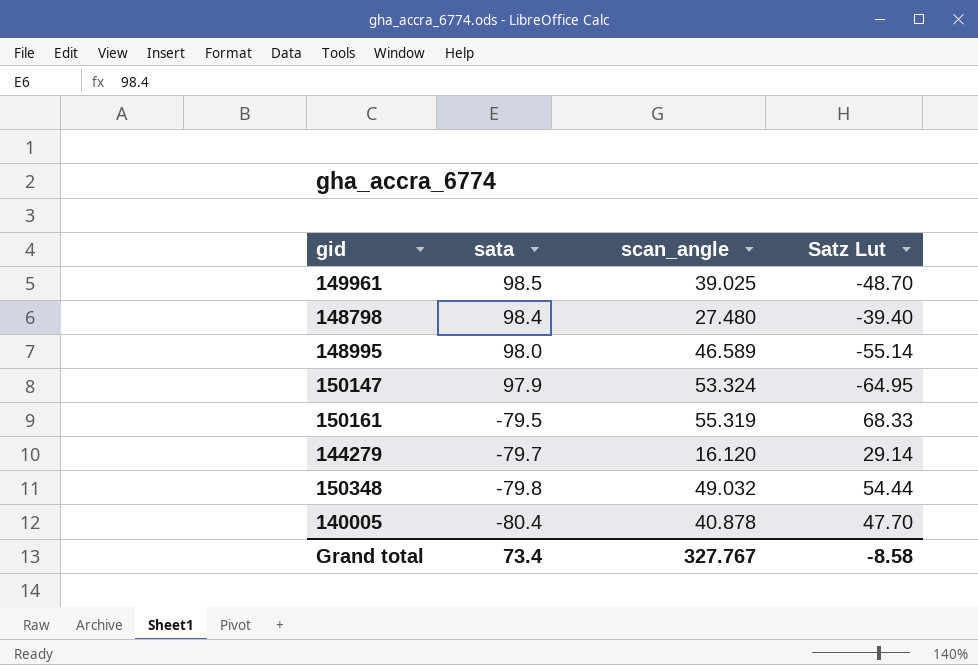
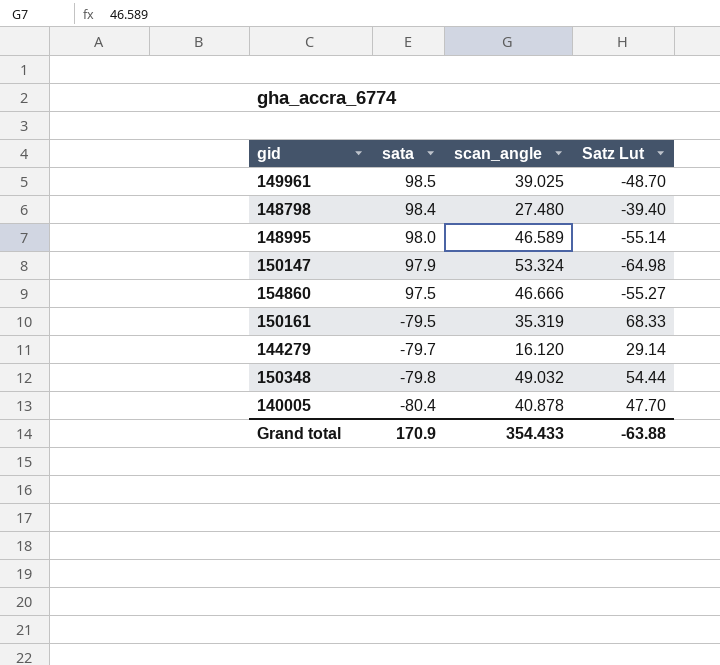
150147 | Satz Lut: -64.95 -> -64.98
row 154860: none -> 97.5 | 46.666 | -55.27
150161 | scan_angle: 55.319 -> 35.319
Grand total | sata: 73.4 -> 170.9
Grand total | scan_angle: 327.767 -> 354.433
Grand total | Satz Lut: -8.58 -> -63.88

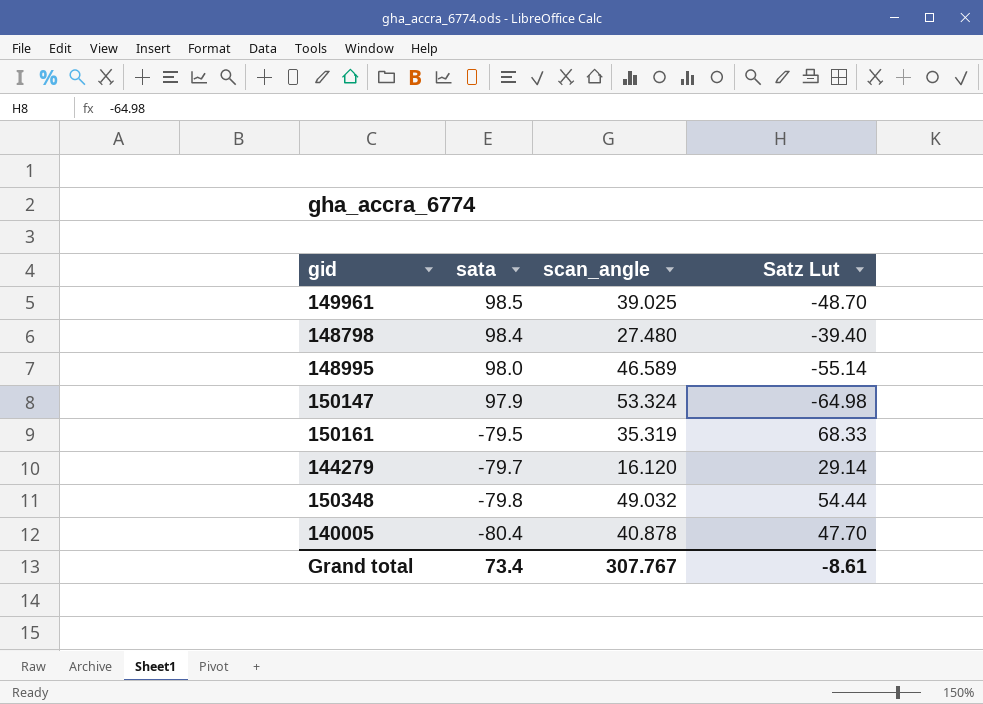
row 154860: 97.5 | 46.666 | -55.27 -> none
Grand total | sata: 170.9 -> 73.4
Grand total | scan_angle: 354.433 -> 307.767
Grand total | Satz Lut: -63.88 -> -8.61

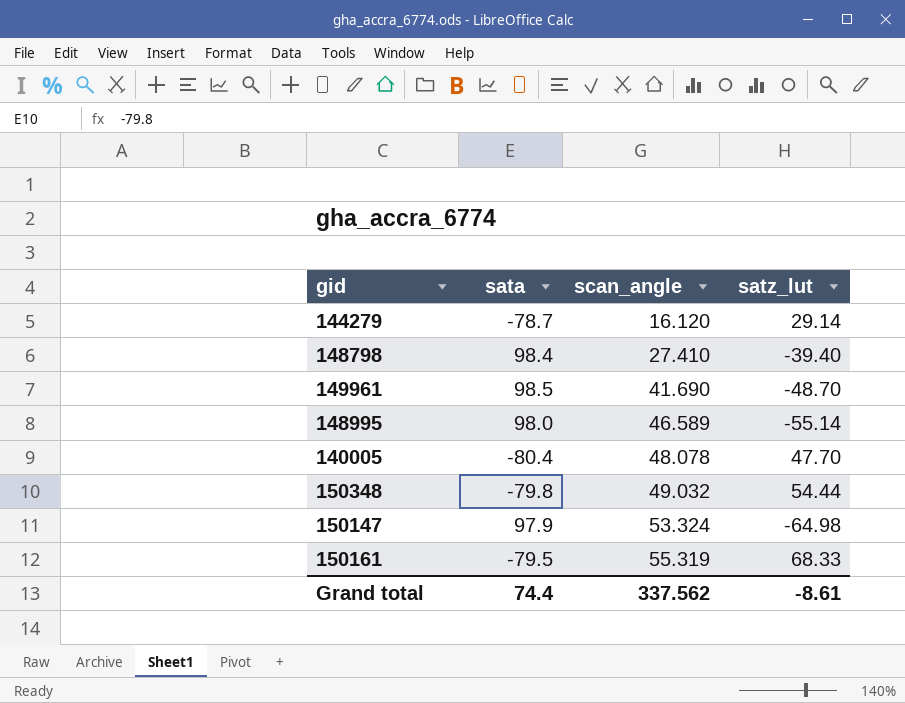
row order: sata descending -> scan_angle ascending
column name: Satz Lut -> satz_lut
144279 | sata: -79.7 -> -78.7
148798 | scan_angle: 27.480 -> 27.410
149961 | scan_angle: 39.025 -> 41.690
140005 | scan_angle: 40.878 -> 48.078
150161 | scan_angle: 35.319 -> 55.319
Grand total | sata: 73.4 -> 74.4
Grand total | scan_angle: 307.767 -> 337.562

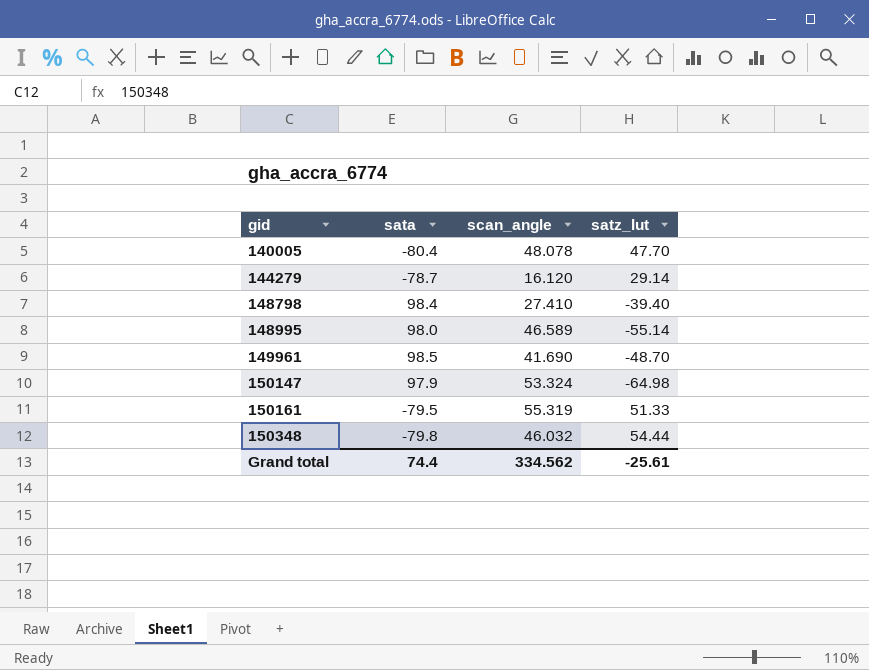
row order: scan_angle ascending -> gid ascending
150161 | satz_lut: 68.33 -> 51.33
150348 | scan_angle: 49.032 -> 46.032
Grand total | scan_angle: 337.562 -> 334.562
Grand total | satz_lut: -8.61 -> -25.61

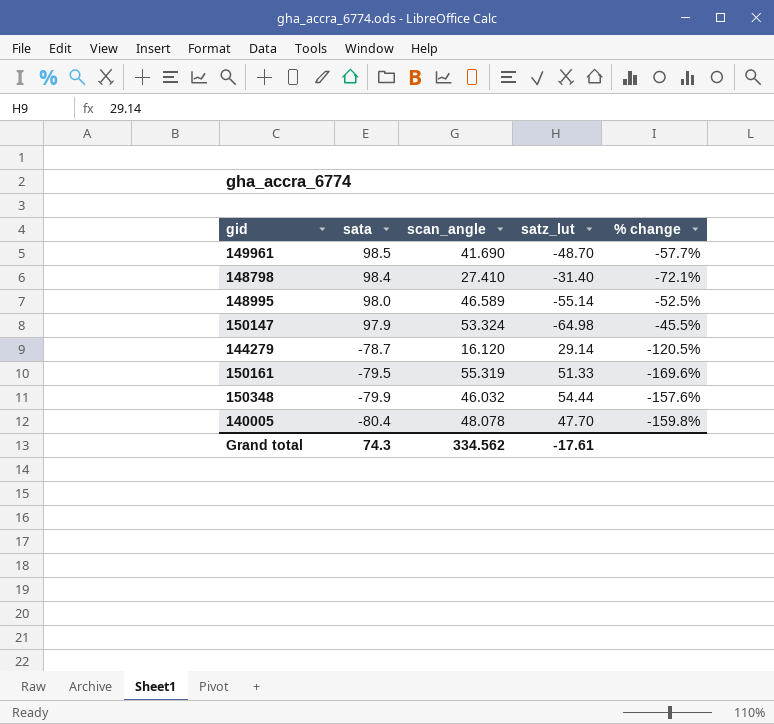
row order: gid ascending -> sata descending
column % change | formula: none -> ([scan_angle] - [sata]) / [sata]
148798 | satz_lut: -39.40 -> -31.40
150348 | sata: -79.8 -> -79.9
Grand total | sata: 74.4 -> 74.3
Grand total | satz_lut: -25.61 -> -17.61

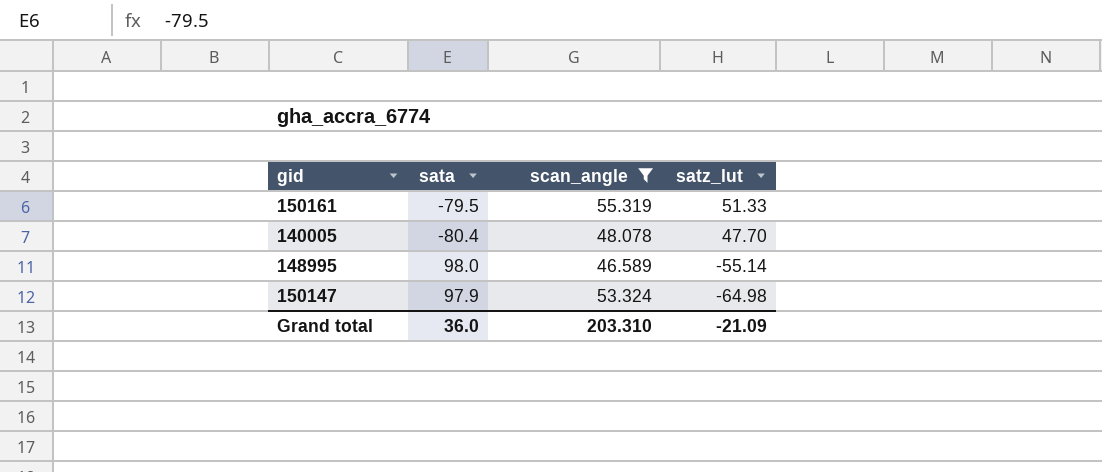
filter: none -> scan_angle >= 46.589
row order: sata descending -> satz_lut descending
column % change | formula: ([scan_angle] - [sata]) / [sata] -> none
Grand total | sata: 74.3 -> 36.0
Grand total | scan_angle: 334.562 -> 203.310
Grand total | satz_lut: -17.61 -> -21.09

